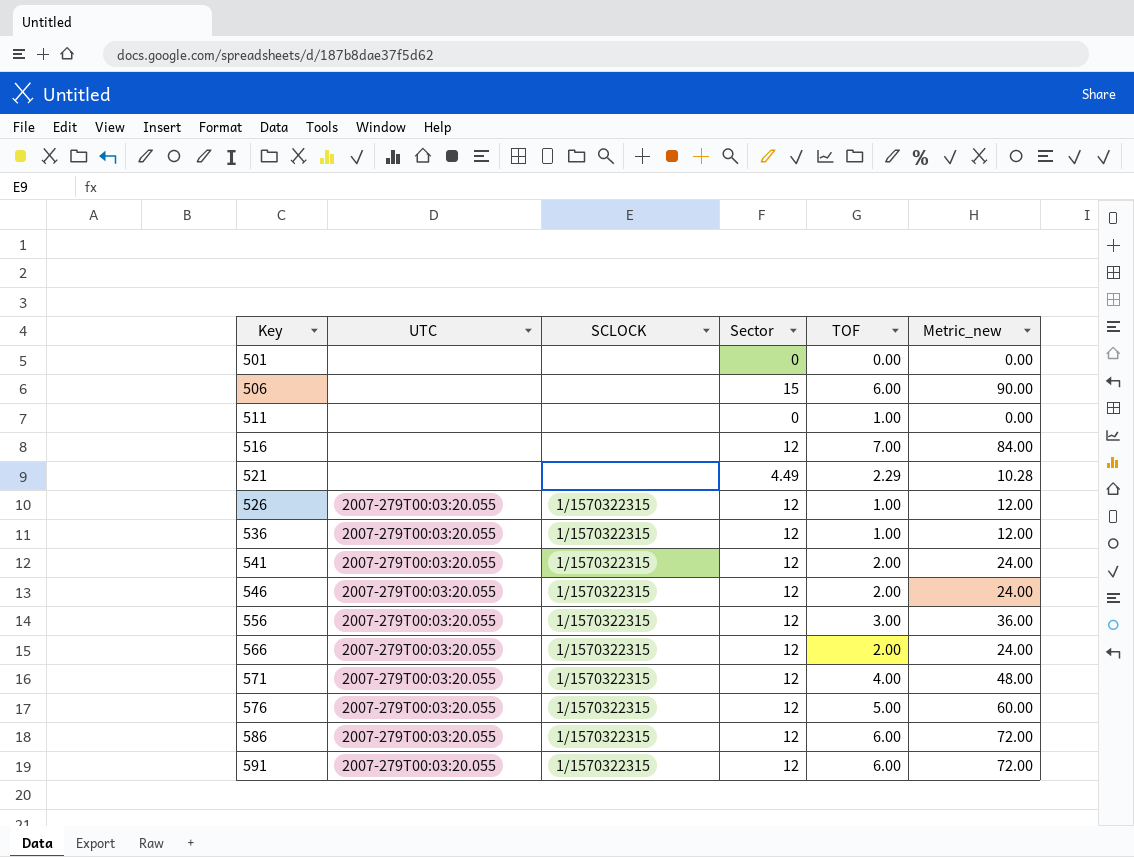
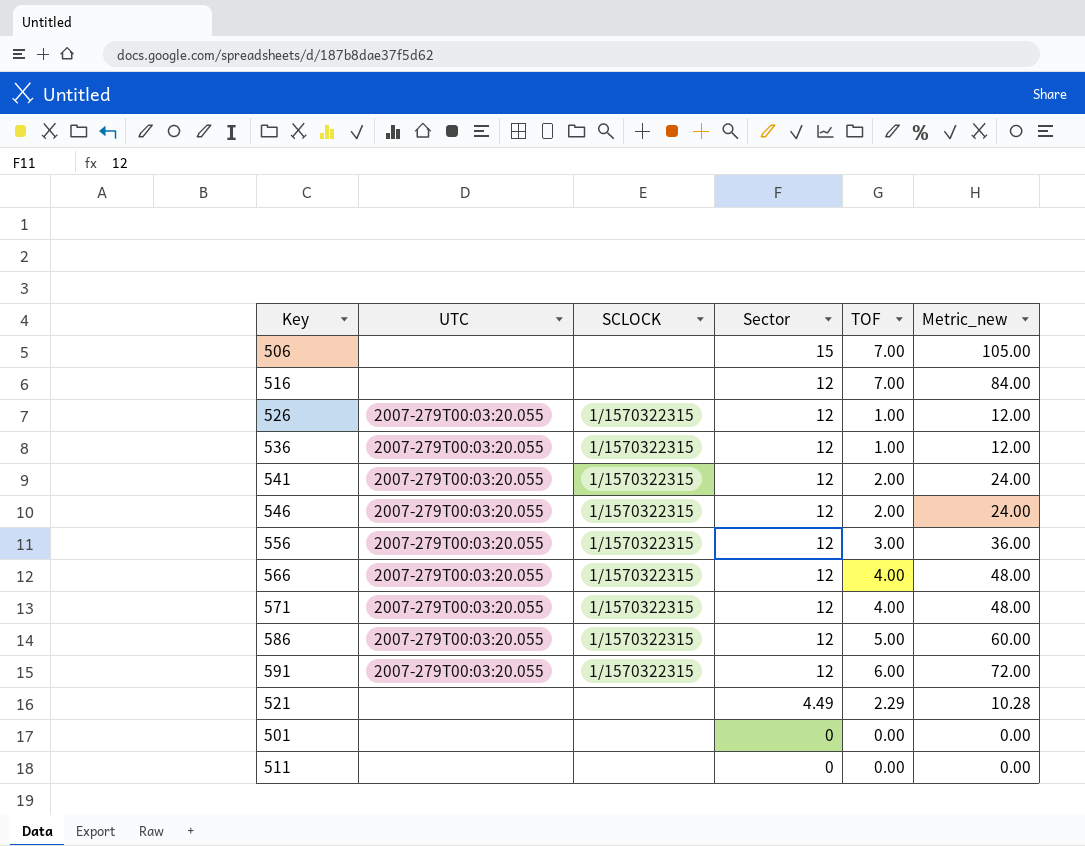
row order: Key ascending -> Sector descending
row 576: 2007-279T00:03:20.055 | 1/1570322315 | 12 | 5.00 | 60.00 -> none
506 | TOF: 6.00 -> 7.00
506 | Metric_new: 90.00 -> 105.00
566 | TOF: 2.00 -> 4.00
566 | Metric_new: 24.00 -> 48.00
586 | TOF: 6.00 -> 5.00
586 | Metric_new: 72.00 -> 60.00
511 | TOF: 1.00 -> 0.00

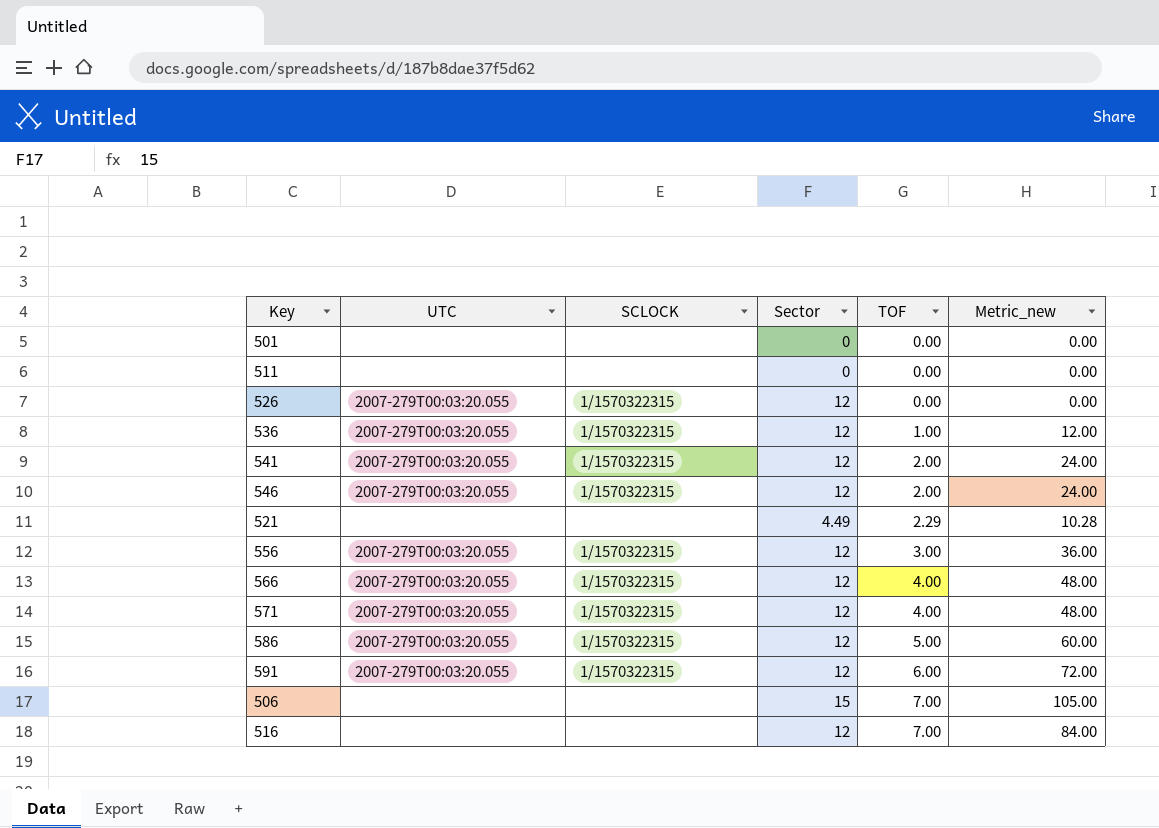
row order: Sector descending -> TOF ascending
526 | TOF: 1.00 -> 0.00
526 | Metric_new: 12.00 -> 0.00

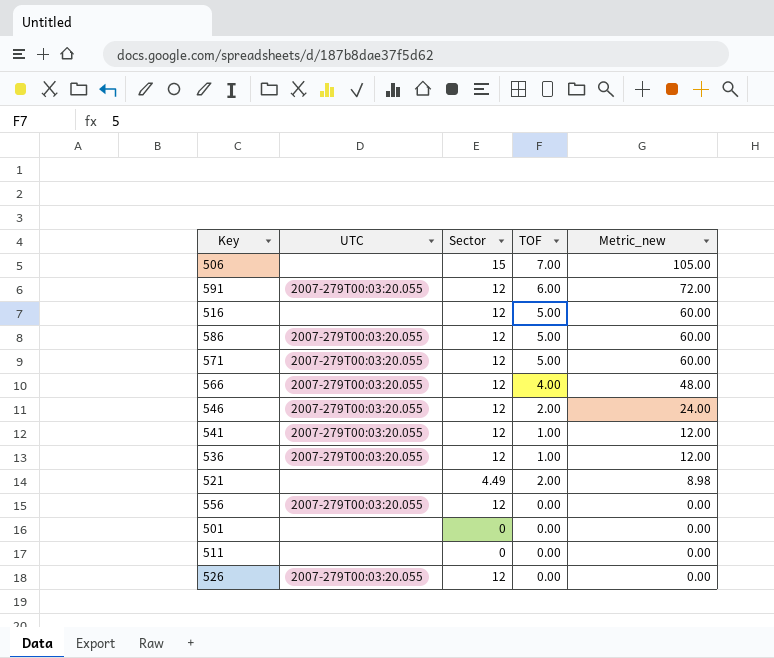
row order: TOF ascending -> Metric_new descending
column SCLOCK | position: 3 -> none
516 | TOF: 7.00 -> 5.00
516 | Metric_new: 84.00 -> 60.00
571 | TOF: 4.00 -> 5.00
571 | Metric_new: 48.00 -> 60.00
541 | TOF: 2.00 -> 1.00
541 | Metric_new: 24.00 -> 12.00
521 | TOF: 2.29 -> 2.00
521 | Metric_new: 10.28 -> 8.98
556 | TOF: 3.00 -> 0.00
556 | Metric_new: 36.00 -> 0.00

